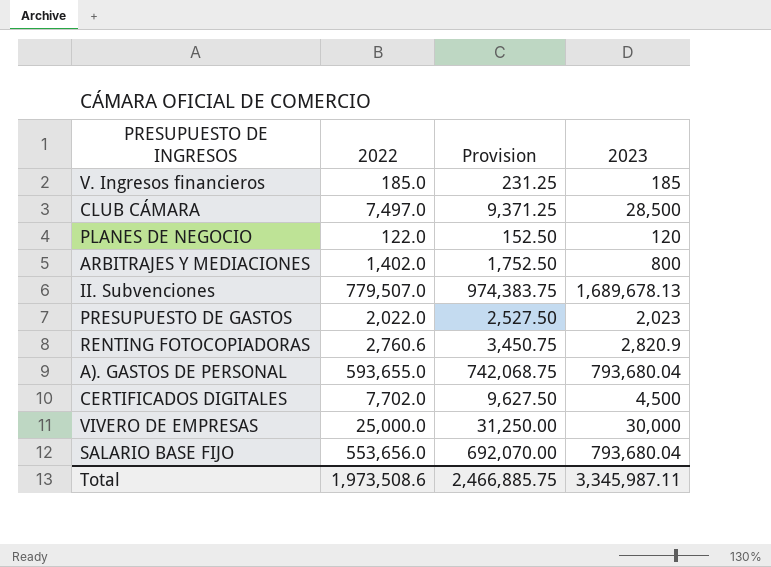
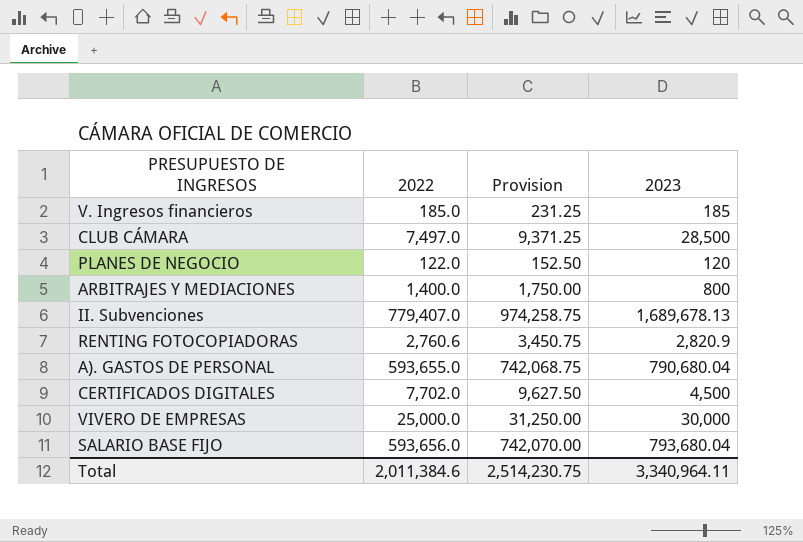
row PRESUPUESTO DE GASTOS: 2,022.0 | 2,527.50 | 2,023 -> none
ARBITRAJES Y MEDIACIONES | 2022: 1,402.0 -> 1,400.0
ARBITRAJES Y MEDIACIONES | Provision: 1,752.50 -> 1,750.00
II. Subvenciones | 2022: 779,507.0 -> 779,407.0
II. Subvenciones | Provision: 974,383.75 -> 974,258.75
A). GASTOS DE PERSONAL | 2023: 793,680.04 -> 790,680.04
SALARIO BASE FIJO | 2022: 553,656.0 -> 593,656.0
SALARIO BASE FIJO | Provision: 692,070.00 -> 742,070.00
Total | 2022: 1,973,508.6 -> 2,011,384.6
Total | Provision: 2,466,885.75 -> 2,514,230.75
Total | 2023: 3,345,987.11 -> 3,340,964.11

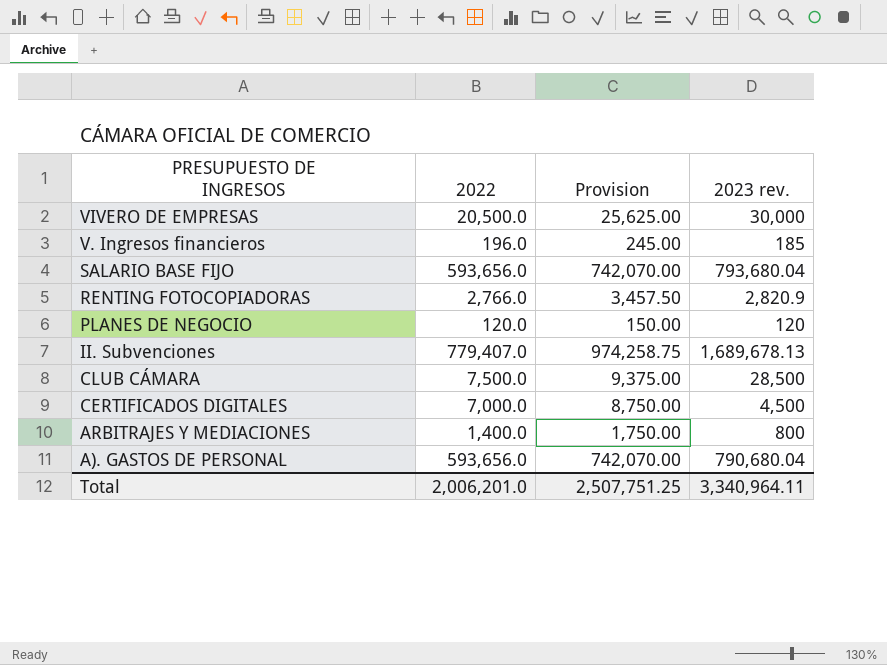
row order: none -> PRESUPUESTO DE INGRESOS descending
column name: 2023 -> 2023 rev.
VIVERO DE EMPRESAS | 2022: 25,000.0 -> 20,500.0
VIVERO DE EMPRESAS | Provision: 31,250.00 -> 25,625.00
V. Ingresos financieros | 2022: 185.0 -> 196.0
V. Ingresos financieros | Provision: 231.25 -> 245.00
RENTING FOTOCOPIADORAS | 2022: 2,760.6 -> 2,766.0
RENTING FOTOCOPIADORAS | Provision: 3,450.75 -> 3,457.50
PLANES DE NEGOCIO | 2022: 122.0 -> 120.0
PLANES DE NEGOCIO | Provision: 152.50 -> 150.00
CLUB CÁMARA | 2022: 7,497.0 -> 7,500.0
CLUB CÁMARA | Provision: 9,371.25 -> 9,375.00
CERTIFICADOS DIGITALES | 2022: 7,702.0 -> 7,000.0
CERTIFICADOS DIGITALES | Provision: 9,627.50 -> 8,750.00
A). GASTOS DE PERSONAL | 2022: 593,655.0 -> 593,656.0
A). GASTOS DE PERSONAL | Provision: 742,068.75 -> 742,070.00
Total | 2022: 2,011,384.6 -> 2,006,201.0
Total | Provision: 2,514,230.75 -> 2,507,751.25

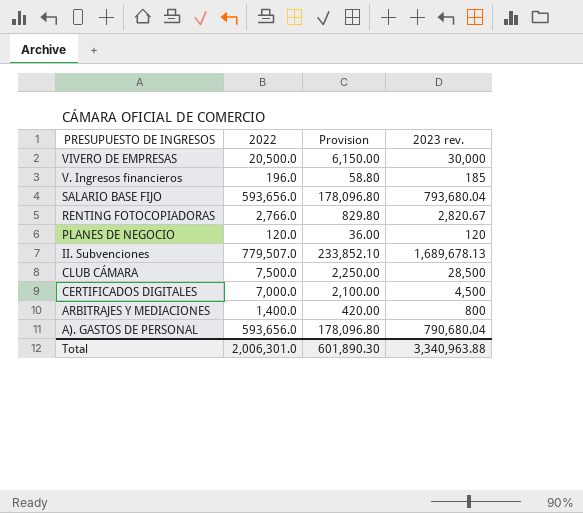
column Provision | formula: [2022] * 1.25 -> [2022] * 0.3
RENTING FOTOCOPIADORAS | 2023 rev.: 2,820.9 -> 2,820.67
II. Subvenciones | 2022: 779,407.0 -> 779,507.0
Total | 2022: 2,006,201.0 -> 2,006,301.0
Total | Provision: 2,507,751.25 -> 601,890.30
Total | 2023 rev.: 3,340,964.11 -> 3,340,963.88

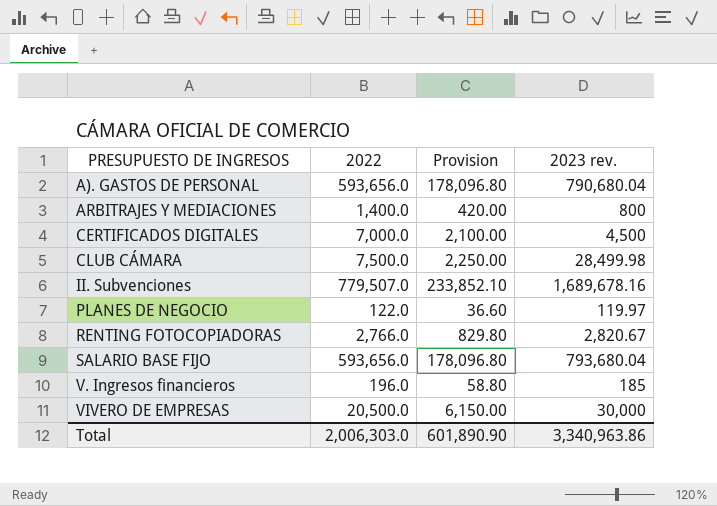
row order: PRESUPUESTO DE INGRESOS descending -> PRESUPUESTO DE INGRESOS ascending
CLUB CÁMARA | 2023 rev.: 28,500 -> 28,499.98
II. Subvenciones | 2023 rev.: 1,689,678.13 -> 1,689,678.16
PLANES DE NEGOCIO | 2022: 120.0 -> 122.0
PLANES DE NEGOCIO | Provision: 36.00 -> 36.60
PLANES DE NEGOCIO | 2023 rev.: 120 -> 119.97
Total | 2022: 2,006,301.0 -> 2,006,303.0
Total | Provision: 601,890.30 -> 601,890.90
Total | 2023 rev.: 3,340,963.88 -> 3,340,963.86

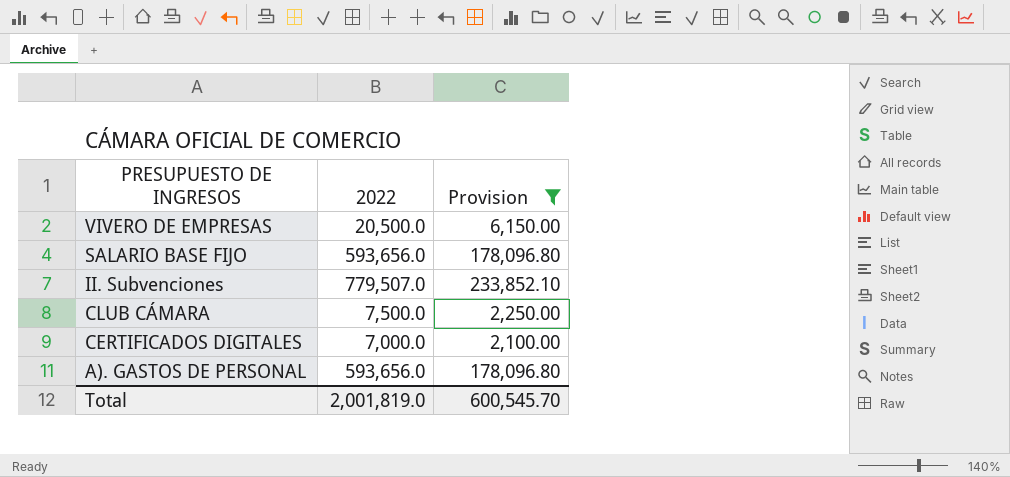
filter: none -> Provision >= 2,100.00
row order: PRESUPUESTO DE INGRESOS ascending -> PRESUPUESTO DE INGRESOS descending
column 2023 rev. | position: 4 -> none
Total | 2022: 2,006,303.0 -> 2,001,819.0
Total | Provision: 601,890.90 -> 600,545.70

